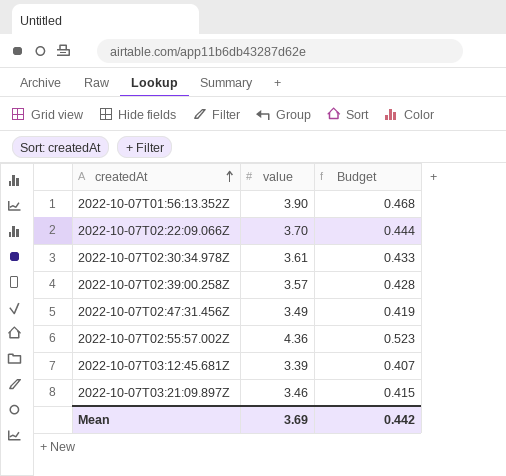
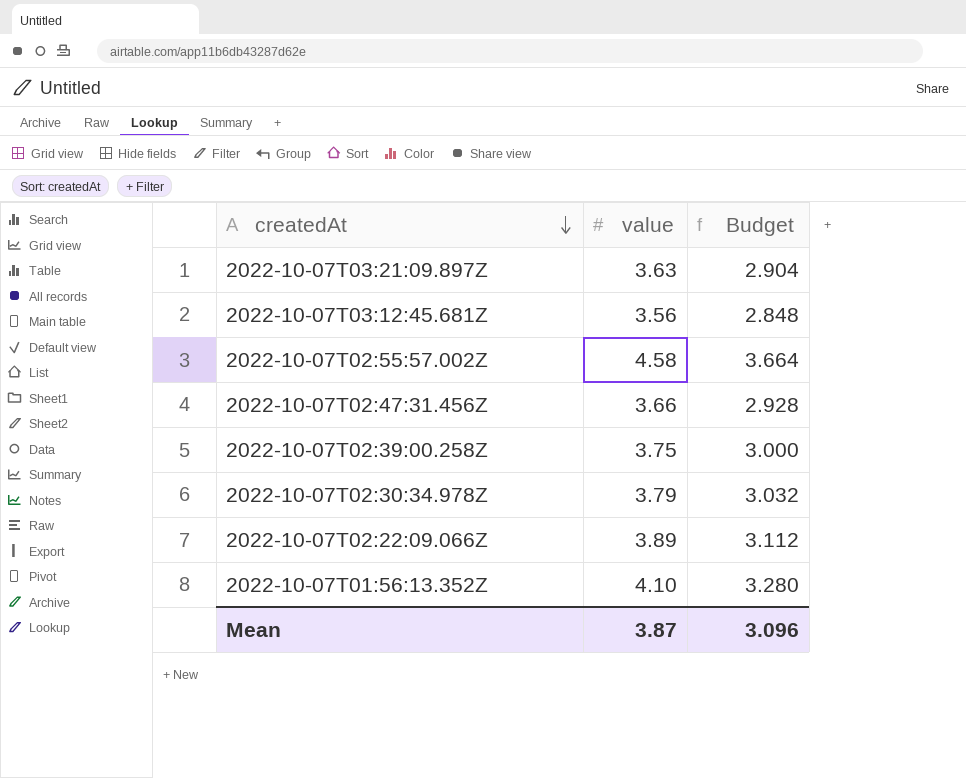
row order: createdAt ascending -> createdAt descending
column Budget | formula: [value] * 0.12 -> [value] * 0.8
2022-10-07T03:21:09.897Z | value: 3.46 -> 3.63
2022-10-07T03:12:45.681Z | value: 3.39 -> 3.56
2022-10-07T02:55:57.002Z | value: 4.36 -> 4.58
2022-10-07T02:47:31.456Z | value: 3.49 -> 3.66
2022-10-07T02:39:00.258Z | value: 3.57 -> 3.75
2022-10-07T02:30:34.978Z | value: 3.61 -> 3.79
2022-10-07T02:22:09.066Z | value: 3.70 -> 3.89
2022-10-07T01:56:13.352Z | value: 3.90 -> 4.10
Mean | value: 3.69 -> 3.87
Mean | Budget: 0.442 -> 3.096

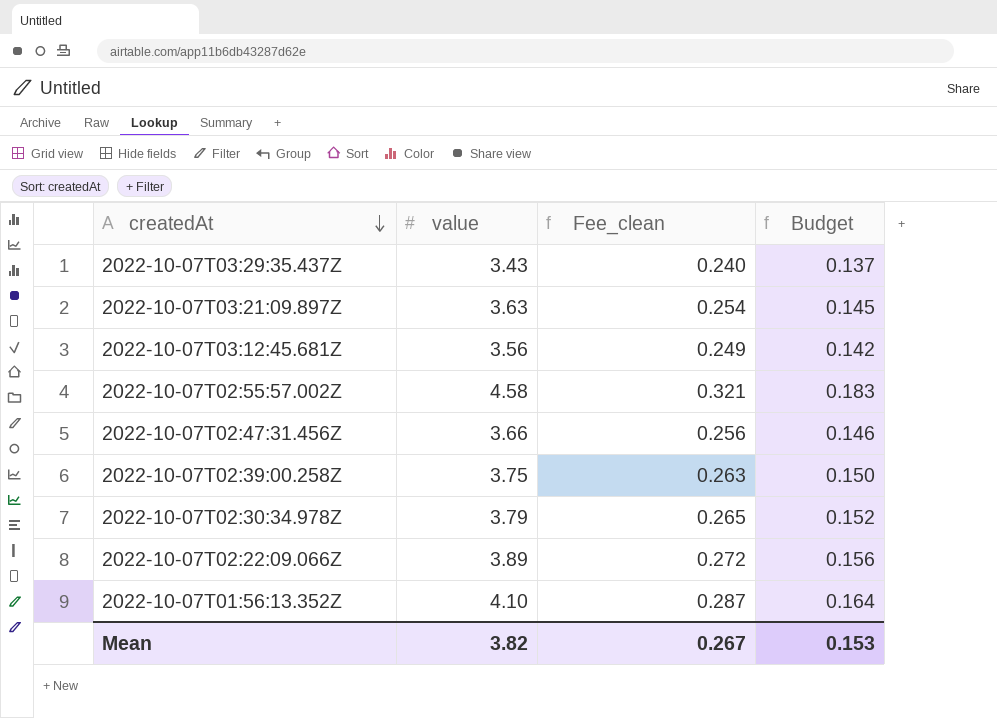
column Fee_clean | formula: none -> [value] * 0.07
column Budget | formula: [value] * 0.8 -> [value] * 0.04
row 2022-10-07T03:29:35.437Z: none -> 3.43 | 0.240 | 0.137
Mean | value: 3.87 -> 3.82
Mean | Budget: 3.096 -> 0.153

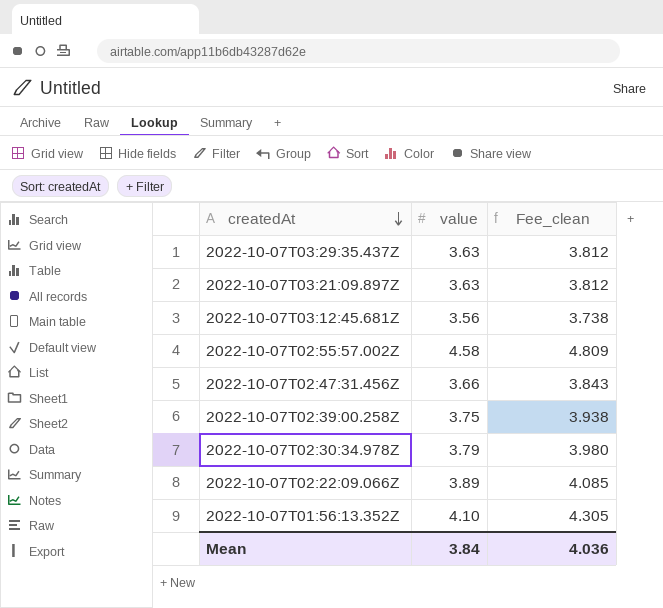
column Budget | formula: [value] * 0.04 -> none
column Fee_clean | formula: [value] * 0.07 -> [value] * 1.05
2022-10-07T03:29:35.437Z | value: 3.43 -> 3.63
Mean | value: 3.82 -> 3.84
Mean | Fee_clean: 0.267 -> 4.036

